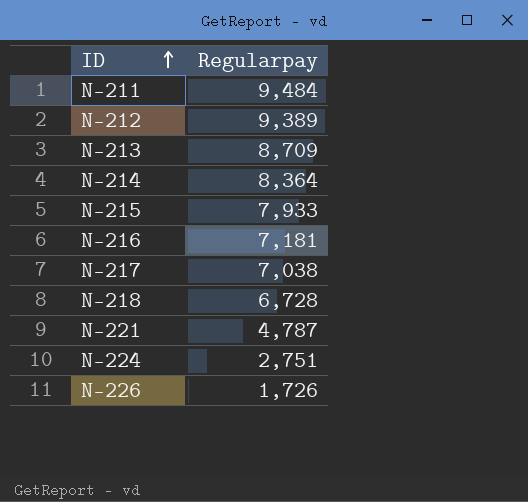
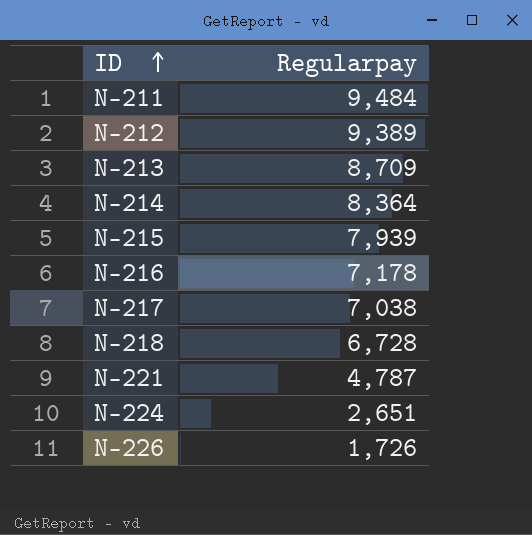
N-215 | Regularpay: 7,933 -> 7,939
N-216 | Regularpay: 7,181 -> 7,178
N-224 | Regularpay: 2,751 -> 2,651

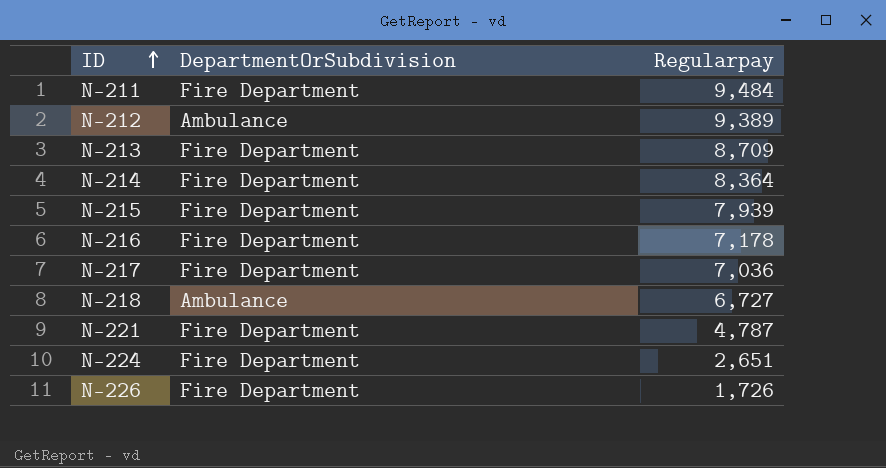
column DepartmentOrSubdivision | position: none -> 2
N-217 | Regularpay: 7,038 -> 7,036
N-218 | Regularpay: 6,728 -> 6,727

